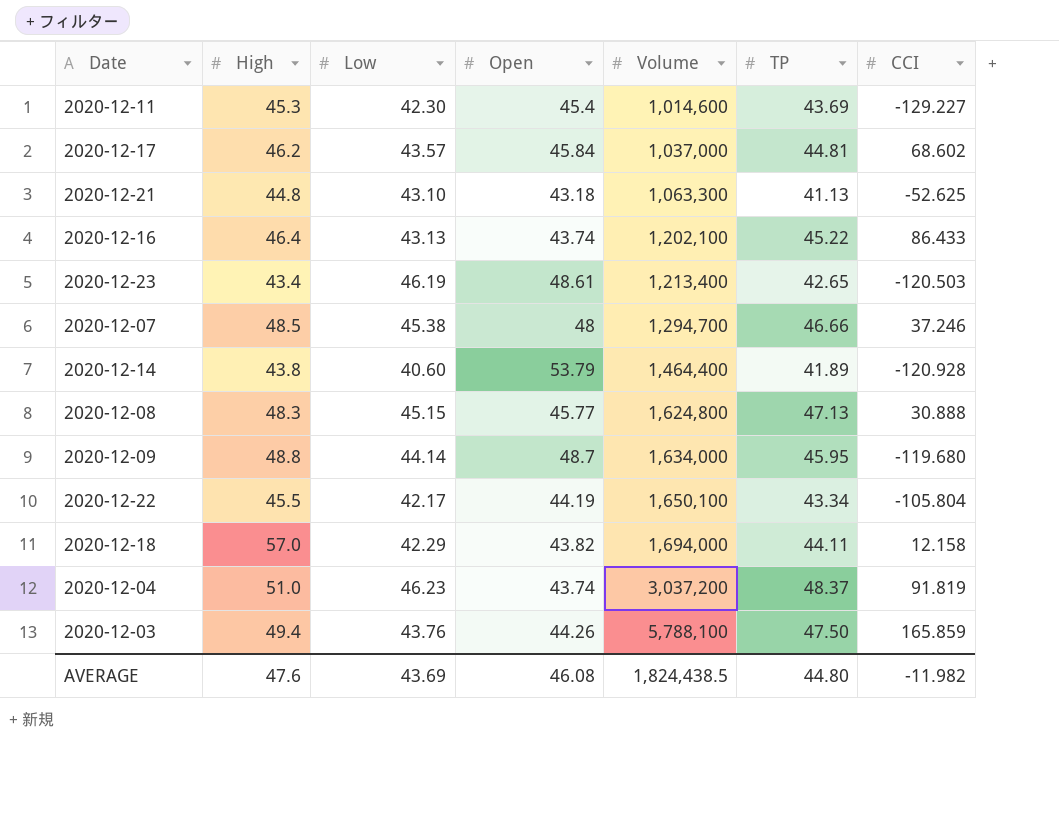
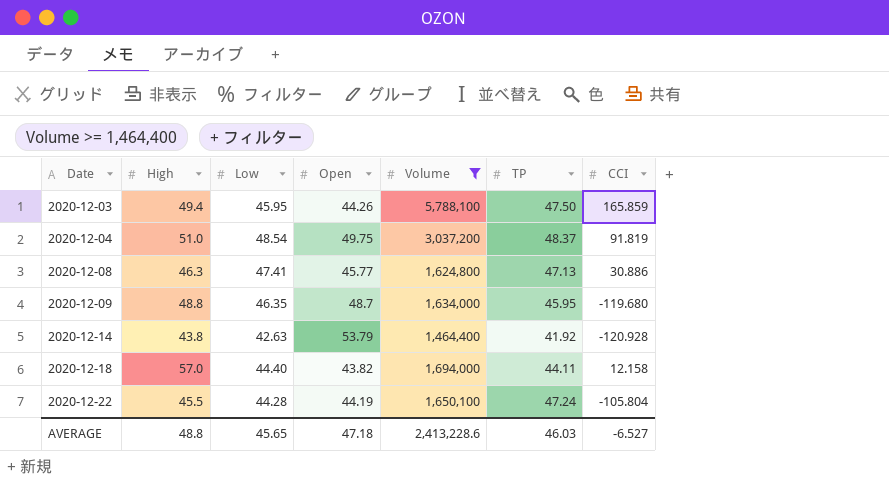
filter: none -> Volume >= 1,464,400
row order: Volume ascending -> Date ascending
2020-12-03 | Low: 43.76 -> 45.95
2020-12-04 | Low: 46.23 -> 48.54
2020-12-04 | Open: 43.74 -> 49.75
2020-12-08 | High: 48.3 -> 46.3
2020-12-08 | Low: 45.15 -> 47.41
2020-12-08 | CCI: 30.888 -> 30.886
2020-12-09 | Low: 44.14 -> 46.35
2020-12-14 | Low: 40.60 -> 42.63
2020-12-14 | TP: 41.89 -> 41.92
2020-12-18 | Low: 42.29 -> 44.40
2020-12-22 | Low: 42.17 -> 44.28
2020-12-22 | TP: 43.34 -> 47.24
AVERAGE | High: 47.6 -> 48.8
AVERAGE | Low: 43.69 -> 45.65
AVERAGE | Open: 46.08 -> 47.18
AVERAGE | Volume: 1,824,438.5 -> 2,413,228.6
AVERAGE | TP: 44.80 -> 46.03
AVERAGE | CCI: -11.982 -> -6.527

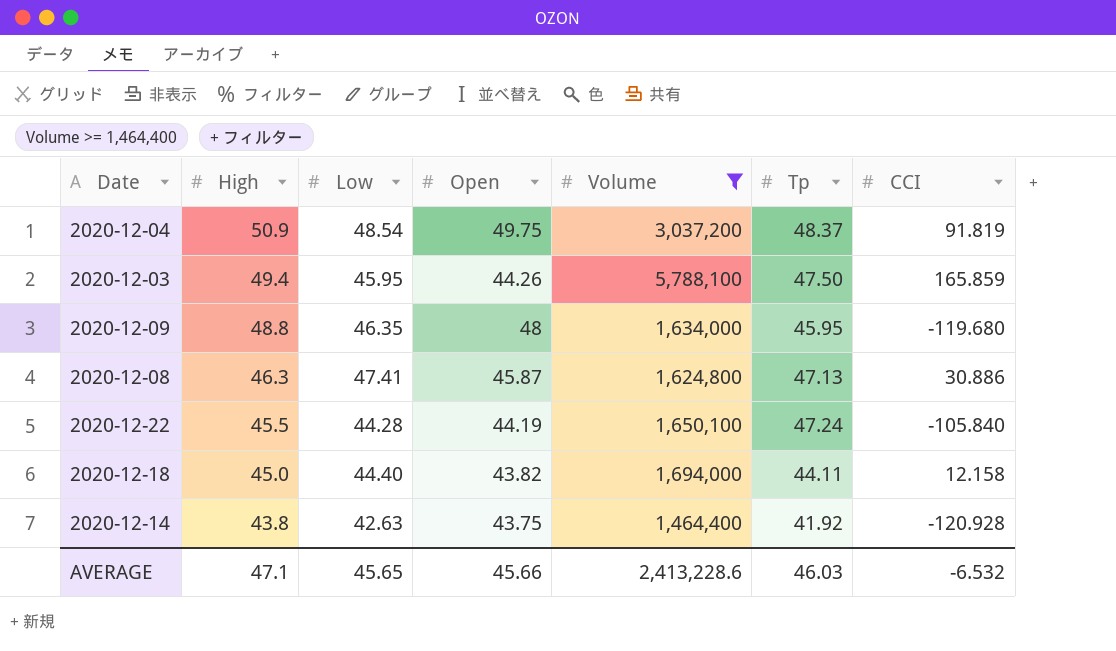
row order: Date ascending -> High descending
column name: TP -> Tp
2020-12-04 | High: 51.0 -> 50.9
2020-12-09 | Open: 48.7 -> 48
2020-12-08 | Open: 45.77 -> 45.87
2020-12-22 | CCI: -105.804 -> -105.840
2020-12-18 | High: 57.0 -> 45.0
2020-12-14 | Open: 53.79 -> 43.75
AVERAGE | High: 48.8 -> 47.1
AVERAGE | Open: 47.18 -> 45.66
AVERAGE | CCI: -6.527 -> -6.532

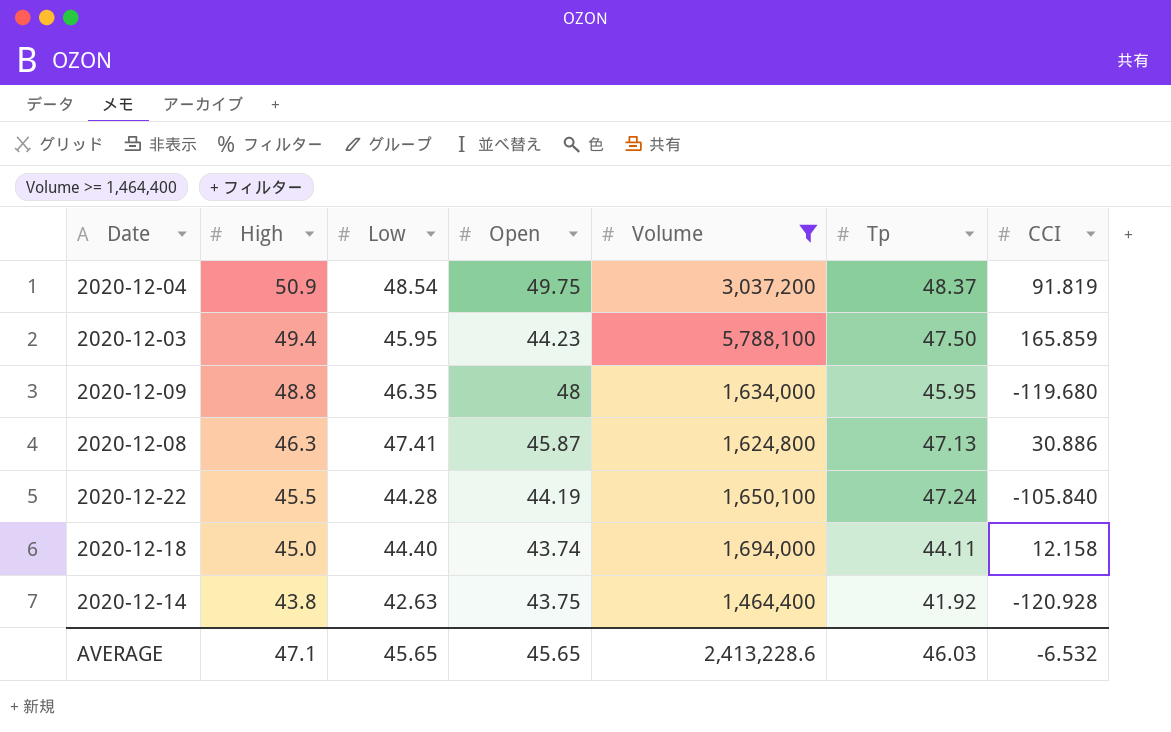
2020-12-03 | Open: 44.26 -> 44.23
2020-12-18 | Open: 43.82 -> 43.74
AVERAGE | Open: 45.66 -> 45.65

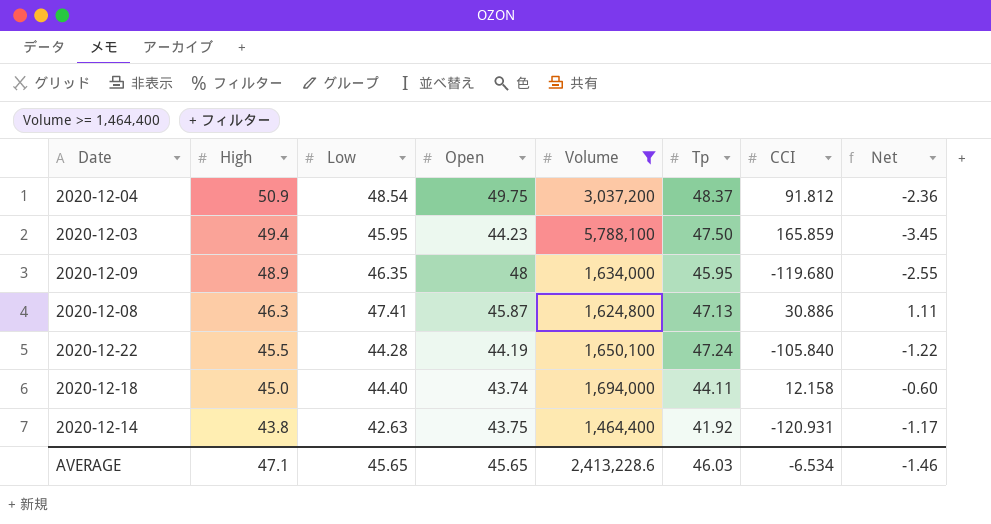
column Net | formula: none -> [Low] - [High]
2020-12-04 | CCI: 91.819 -> 91.812
2020-12-09 | High: 48.8 -> 48.9
2020-12-14 | CCI: -120.928 -> -120.931
AVERAGE | CCI: -6.532 -> -6.534

